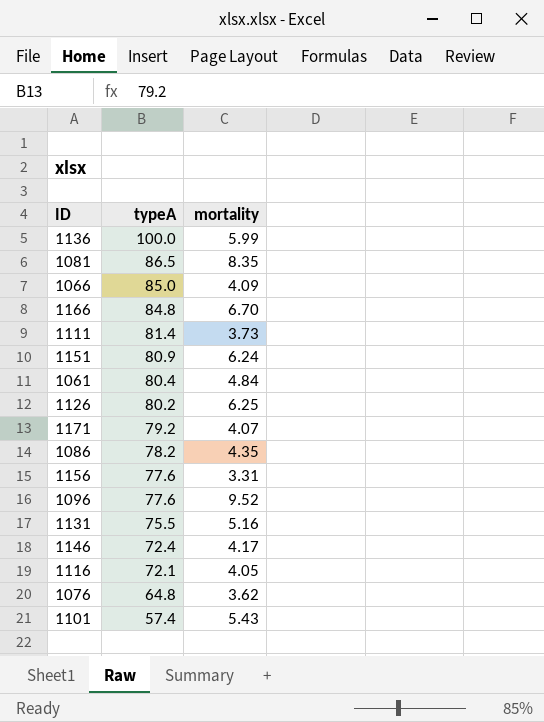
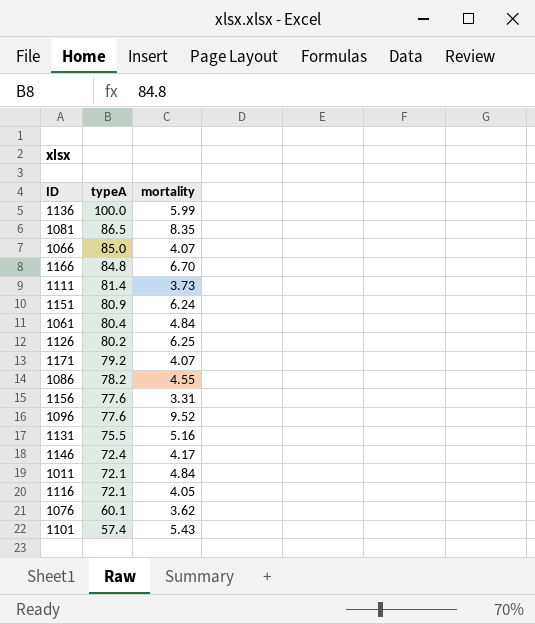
1066 | mortality: 4.09 -> 4.07
1086 | mortality: 4.35 -> 4.55
row 1011: none -> 72.1 | 4.84
1076 | typeA: 64.8 -> 60.1

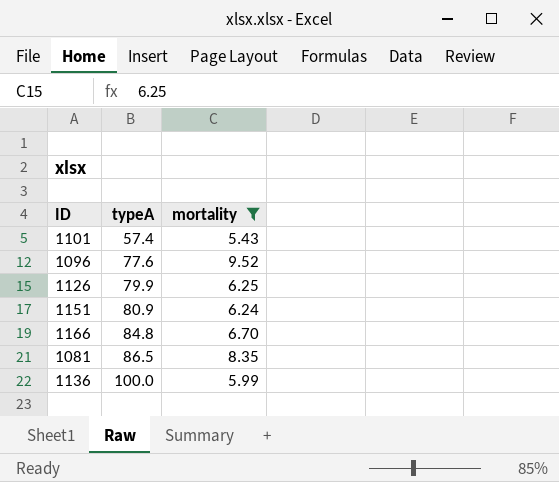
filter: none -> mortality >= 5.43
row order: typeA descending -> typeA ascending
1126 | typeA: 80.2 -> 79.9

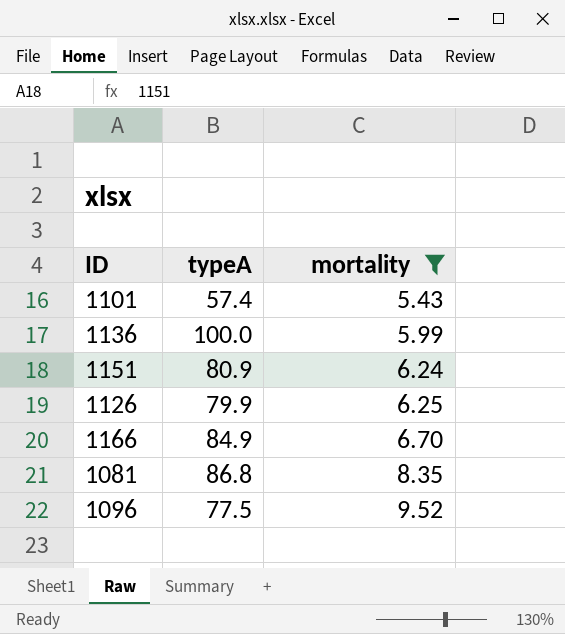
row order: typeA ascending -> mortality ascending
1166 | typeA: 84.8 -> 84.9
1081 | typeA: 86.5 -> 86.8
1096 | typeA: 77.6 -> 77.5

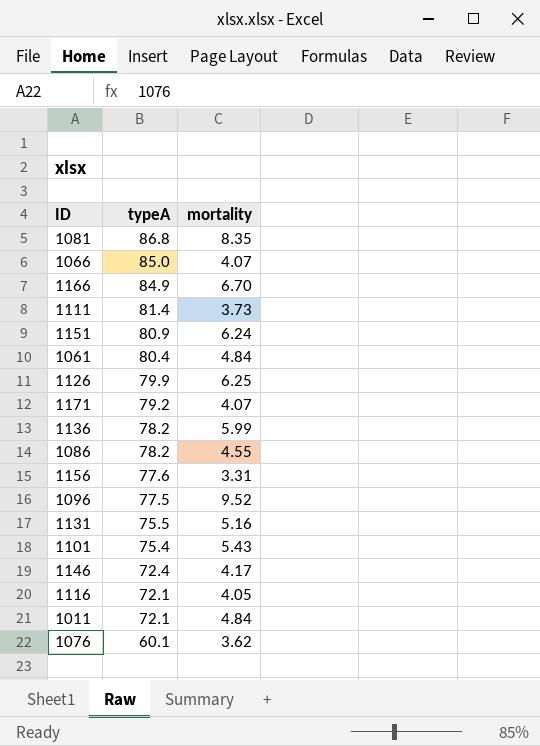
filter: mortality >= 5.43 -> none
row order: mortality ascending -> typeA descending
1136 | typeA: 100.0 -> 78.2
1101 | typeA: 57.4 -> 75.4

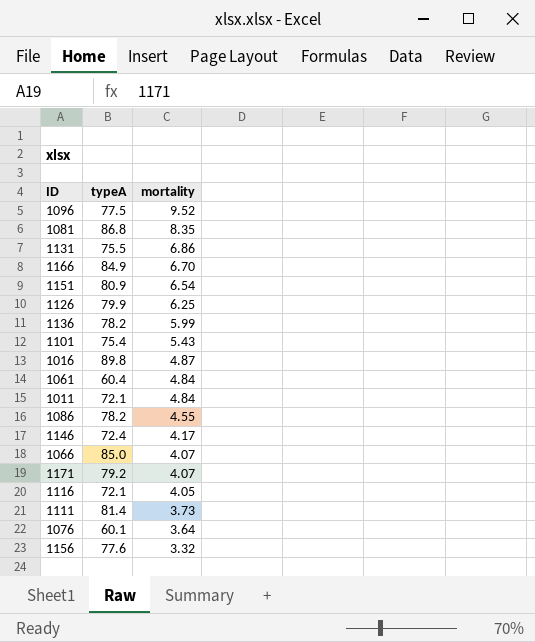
row order: typeA descending -> mortality descending
1131 | mortality: 5.16 -> 6.86
1151 | mortality: 6.24 -> 6.54
row 1016: none -> 89.8 | 4.87
1061 | typeA: 80.4 -> 60.4
1076 | mortality: 3.62 -> 3.64
1156 | mortality: 3.31 -> 3.32

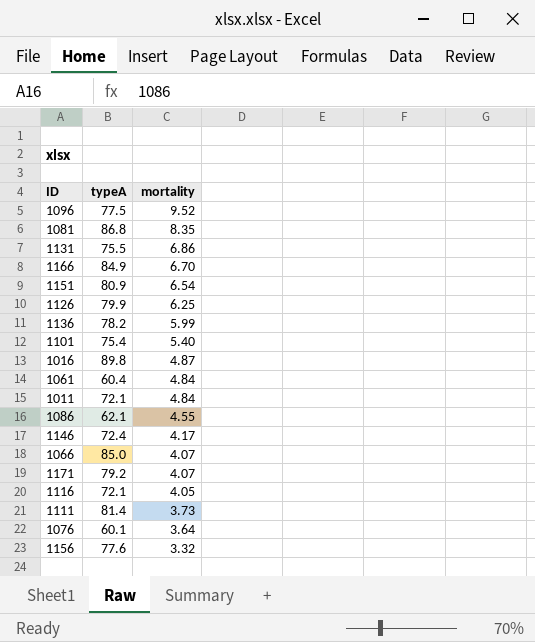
1101 | mortality: 5.43 -> 5.40
1086 | typeA: 78.2 -> 62.1

